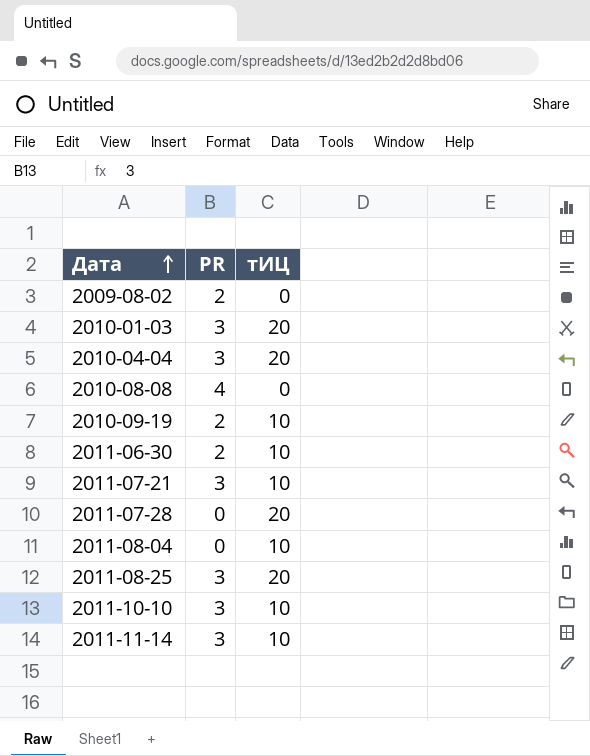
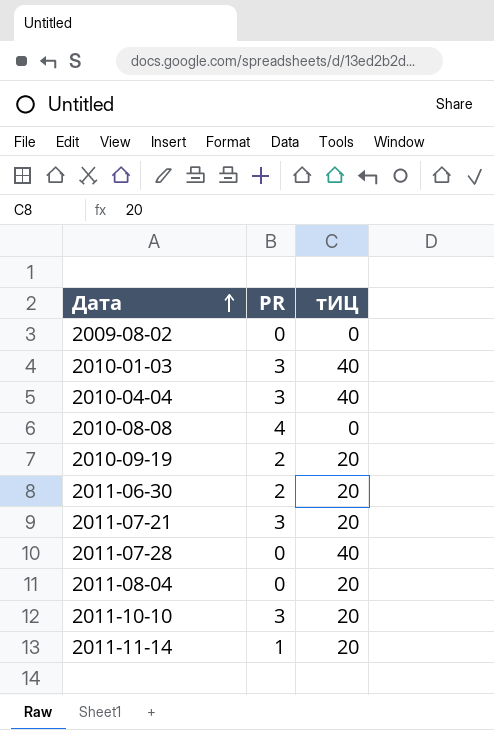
row 2011-08-25: 3 | 20 -> none
2009-08-02 | PR: 2 -> 0
2010-01-03 | тИЦ: 20 -> 40
2010-04-04 | тИЦ: 20 -> 40
2010-09-19 | тИЦ: 10 -> 20
2011-06-30 | тИЦ: 10 -> 20
2011-07-21 | тИЦ: 10 -> 20
2011-07-28 | тИЦ: 20 -> 40
2011-08-04 | тИЦ: 10 -> 20
2011-10-10 | тИЦ: 10 -> 20
2011-11-14 | PR: 3 -> 1
2011-11-14 | тИЦ: 10 -> 20

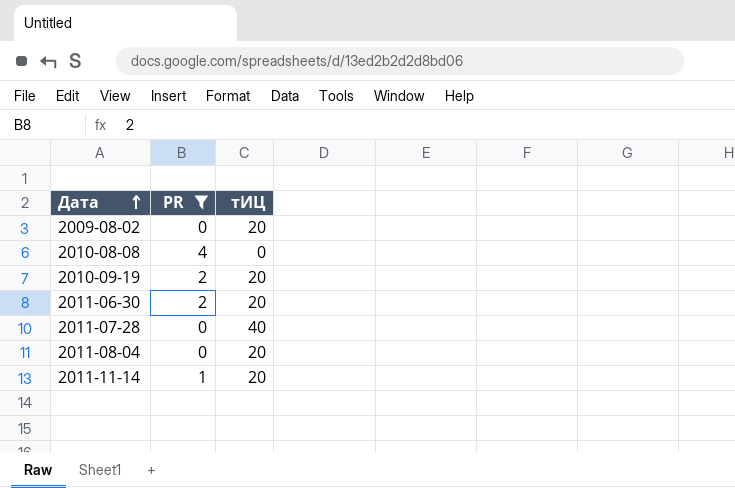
filter: none -> PR != 3
2009-08-02 | тИЦ: 0 -> 20

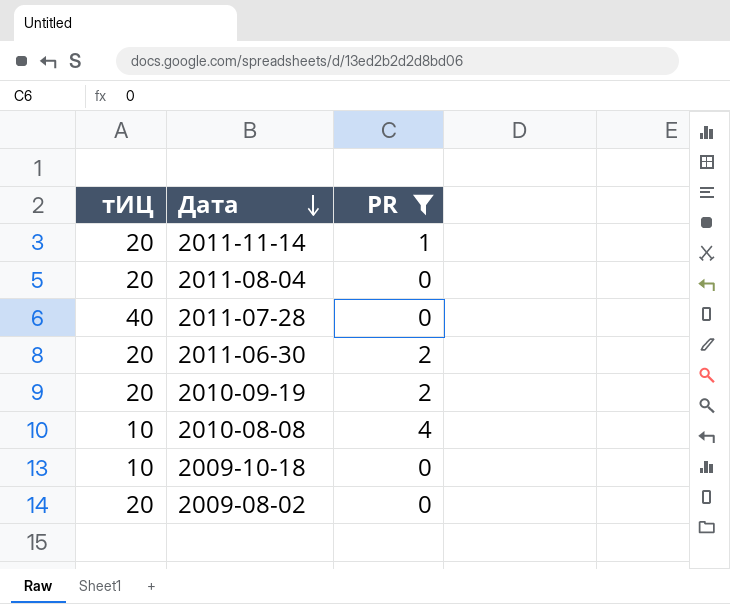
row order: Дата ascending -> Дата descending
column тИЦ | position: 3 -> 1
2010-08-08 | тИЦ: 0 -> 10
row 2009-10-18: none -> 10 | 0

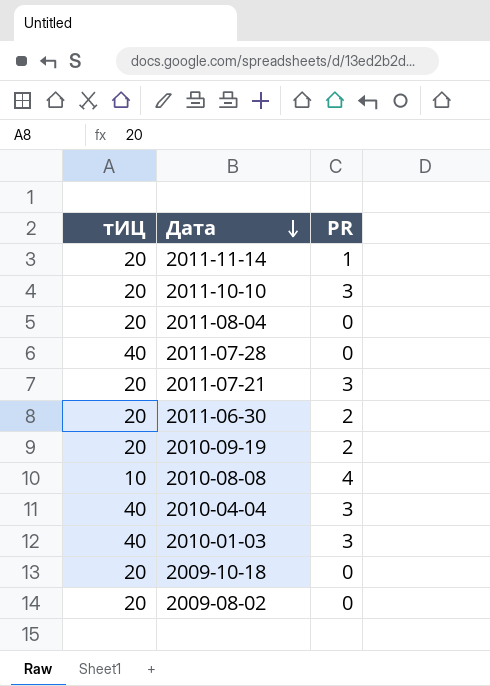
filter: PR != 3 -> none
2009-10-18 | тИЦ: 10 -> 20

